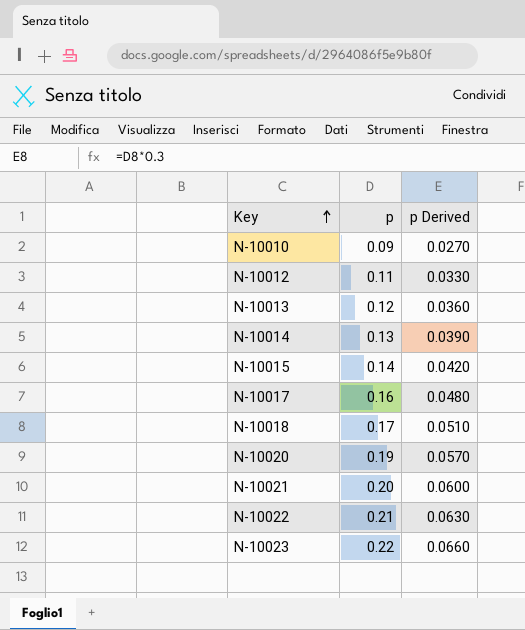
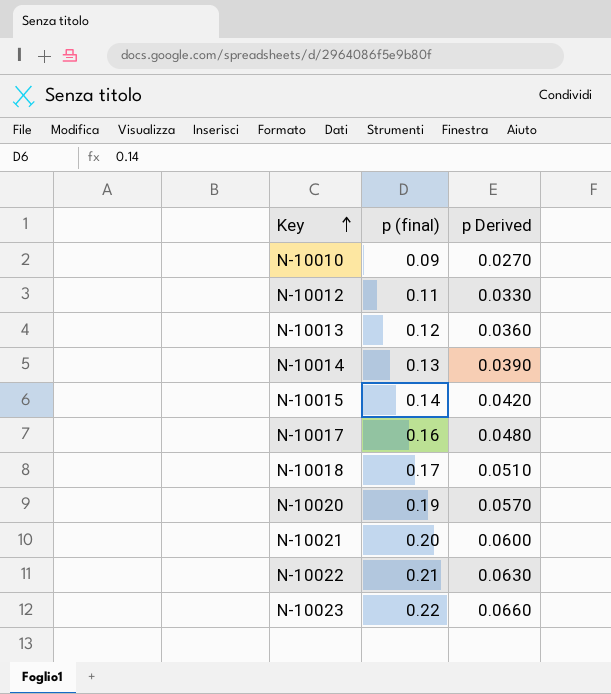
column name: p -> p (final)

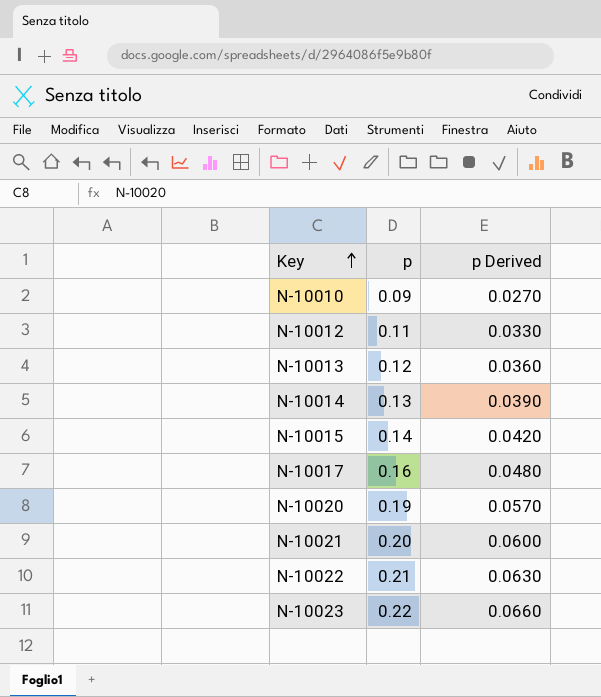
column name: p (final) -> p
row N-10018: 0.17 | 0.0510 -> none

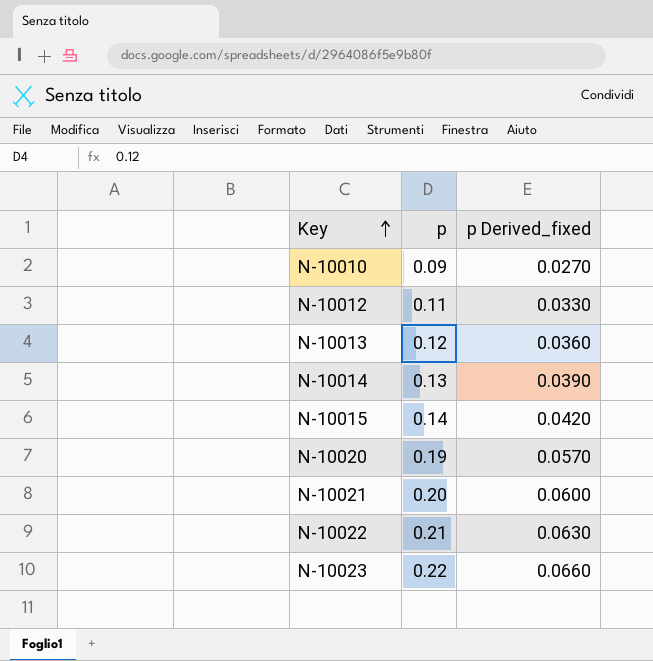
column name: p Derived -> p Derived_fixed
row N-10017: 0.16 | 0.0480 -> none

